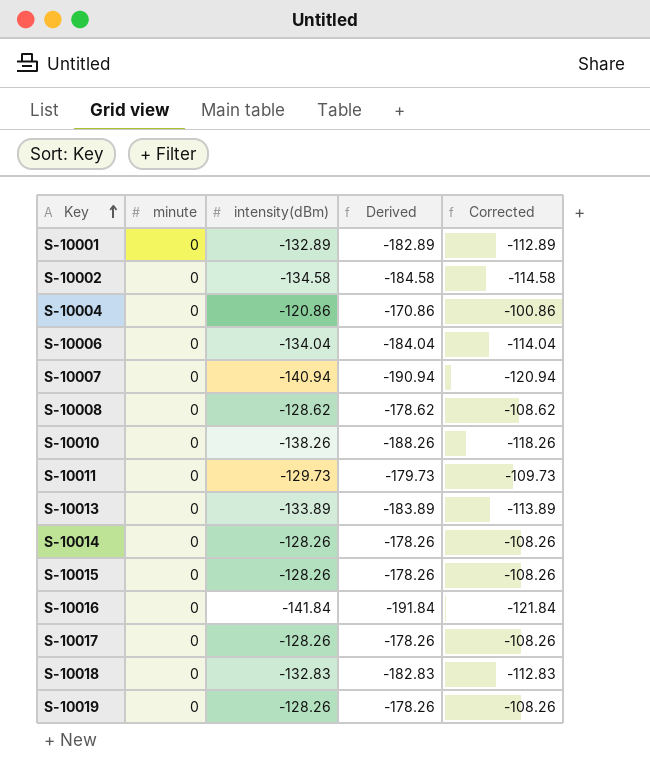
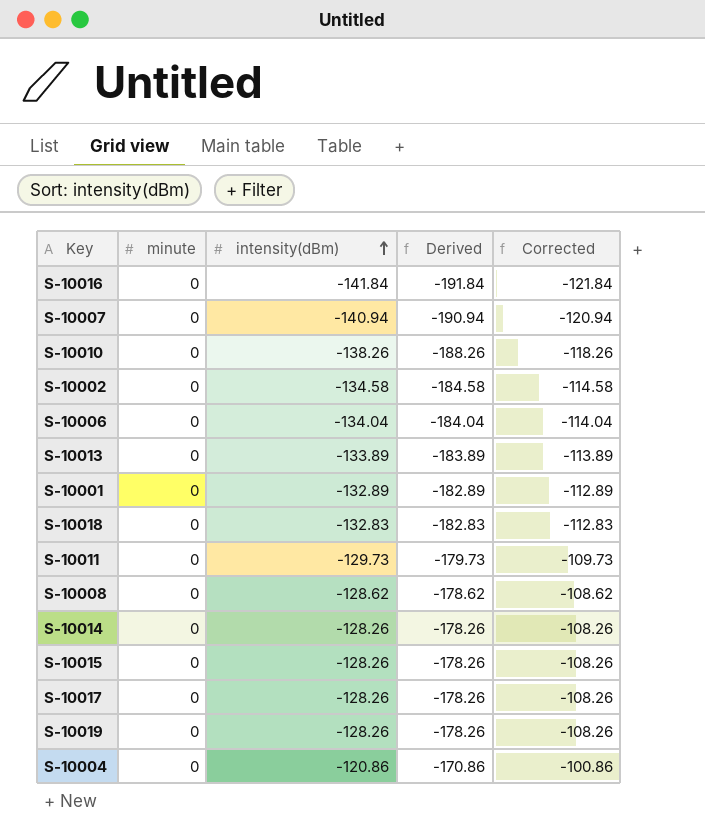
row order: Key ascending -> intensity(dBm) ascending

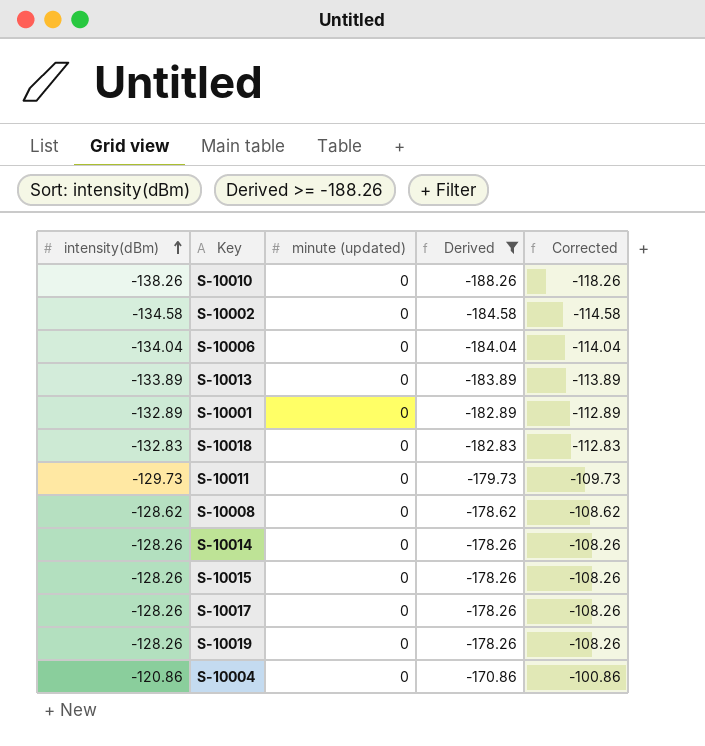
filter: none -> Derived >= -188.26
column intensity(dBm) | position: 3 -> 1
column name: minute -> minute (updated)

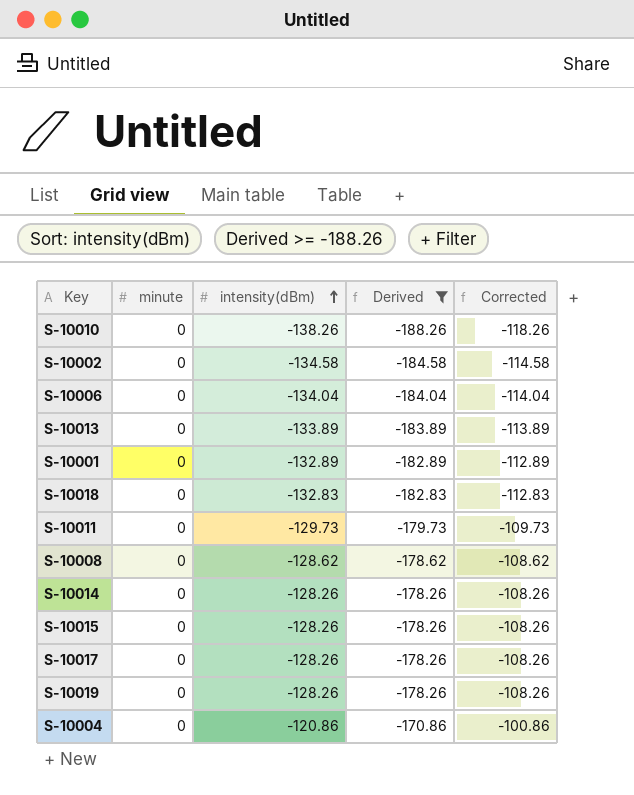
column name: minute (updated) -> minute
column intensity(dBm) | position: 1 -> 3

